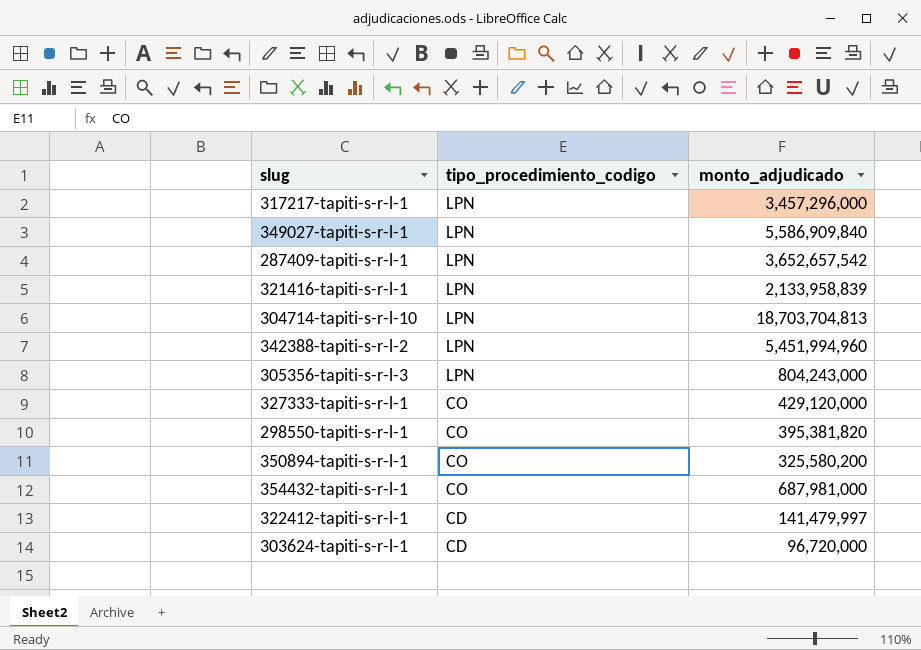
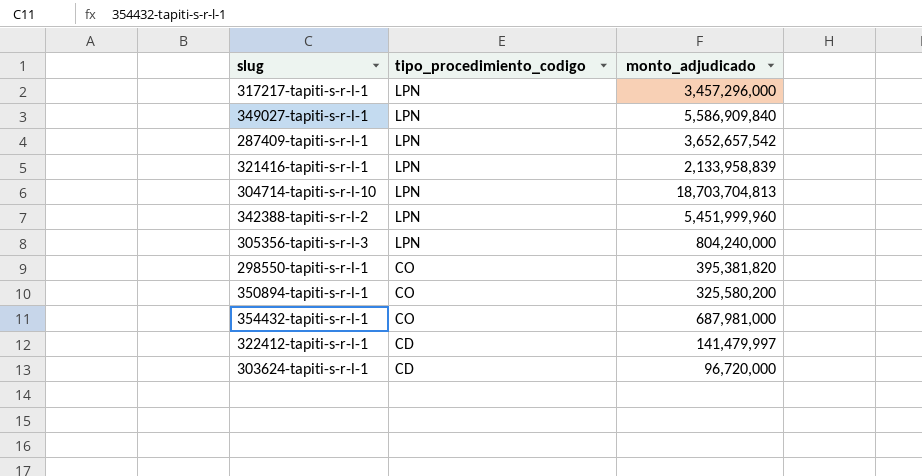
row 327333-tapiti-s-r-l-1: CO | 429,120,000 -> none
342388-tapiti-s-r-l-2 | monto_adjudicado: 5,451,994,960 -> 5,451,999,960
305356-tapiti-s-r-l-3 | monto_adjudicado: 804,243,000 -> 804,240,000

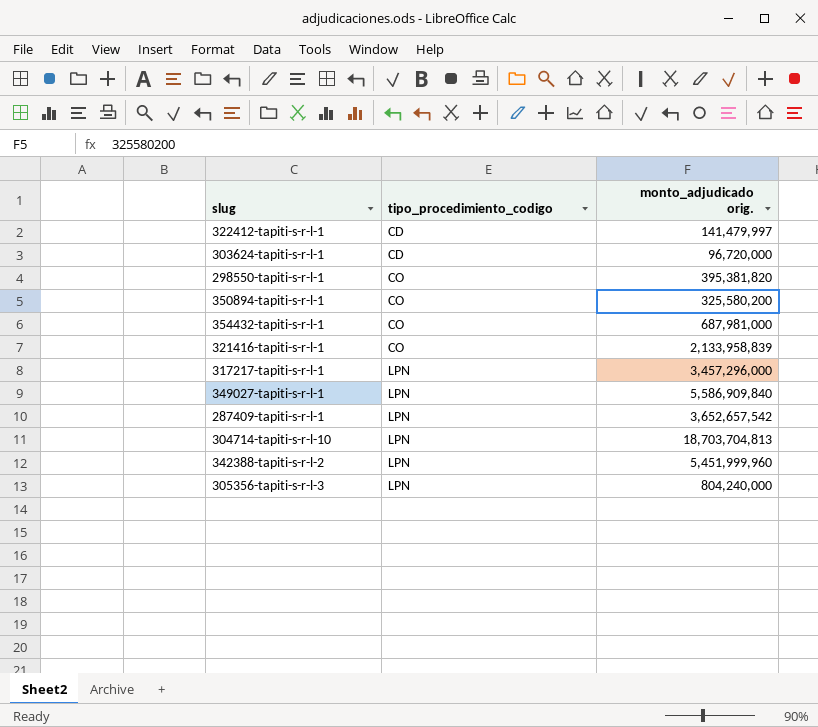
row order: tipo_procedimiento_codigo descending -> tipo_procedimiento_codigo ascending
column name: monto_adjudicado -> monto_adjudicado orig.
321416-tapiti-s-r-l-1 | tipo_procedimiento_codigo: LPN -> CO

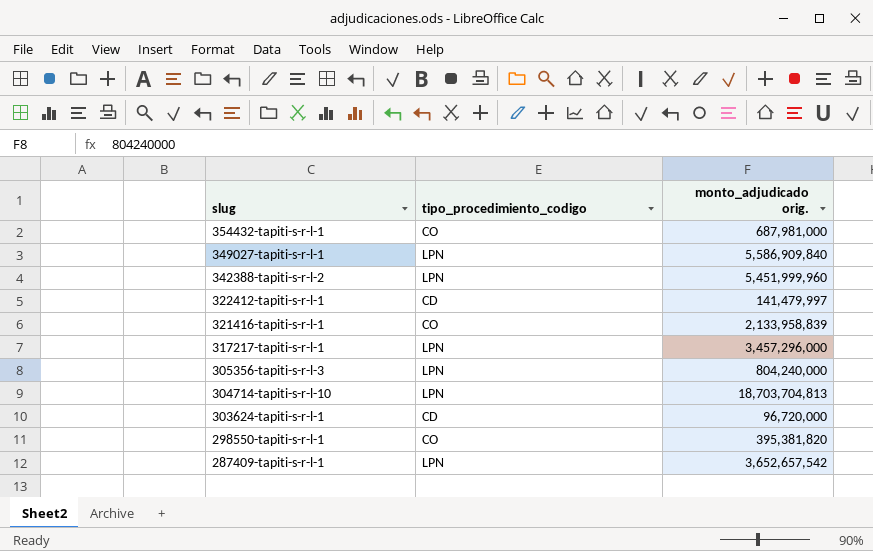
row order: tipo_procedimiento_codigo ascending -> slug descending
row 350894-tapiti-s-r-l-1: CO | 325,580,200 -> none

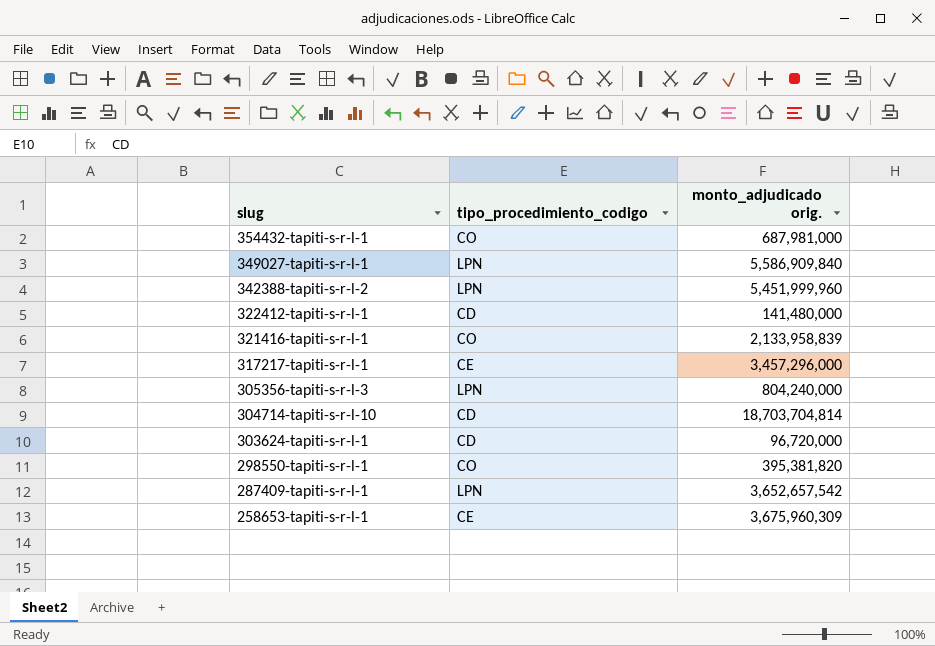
322412-tapiti-s-r-l-1 | monto_adjudicado orig.: 141,479,997 -> 141,480,000
317217-tapiti-s-r-l-1 | tipo_procedimiento_codigo: LPN -> CE
304714-tapiti-s-r-l-10 | tipo_procedimiento_codigo: LPN -> CD
304714-tapiti-s-r-l-10 | monto_adjudicado orig.: 18,703,704,813 -> 18,703,704,814
row 258653-tapiti-s-r-l-1: none -> CE | 3,675,960,309

